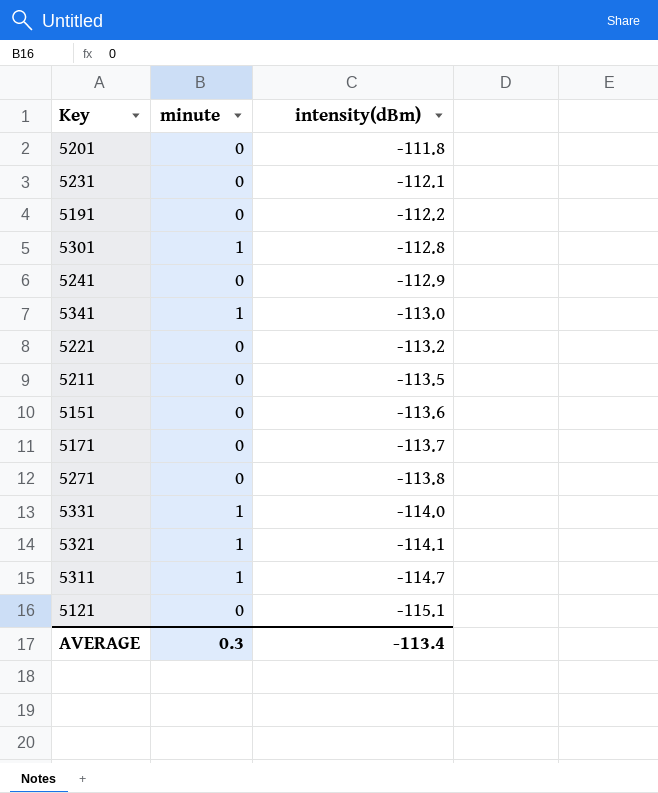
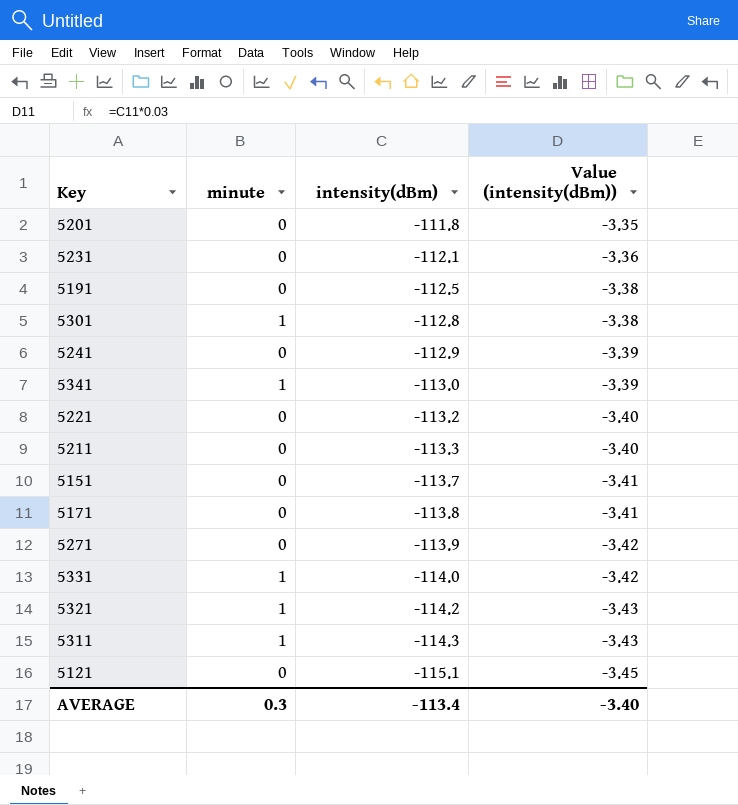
column Value (intensity(dBm)) | formula: none -> [intensity(dBm)] * 0.03
5191 | intensity(dBm): -112.2 -> -112.5
5211 | intensity(dBm): -113.5 -> -113.3
5151 | intensity(dBm): -113.6 -> -113.7
5171 | intensity(dBm): -113.7 -> -113.8
5271 | intensity(dBm): -113.8 -> -113.9
5321 | intensity(dBm): -114.1 -> -114.2
5311 | intensity(dBm): -114.7 -> -114.3

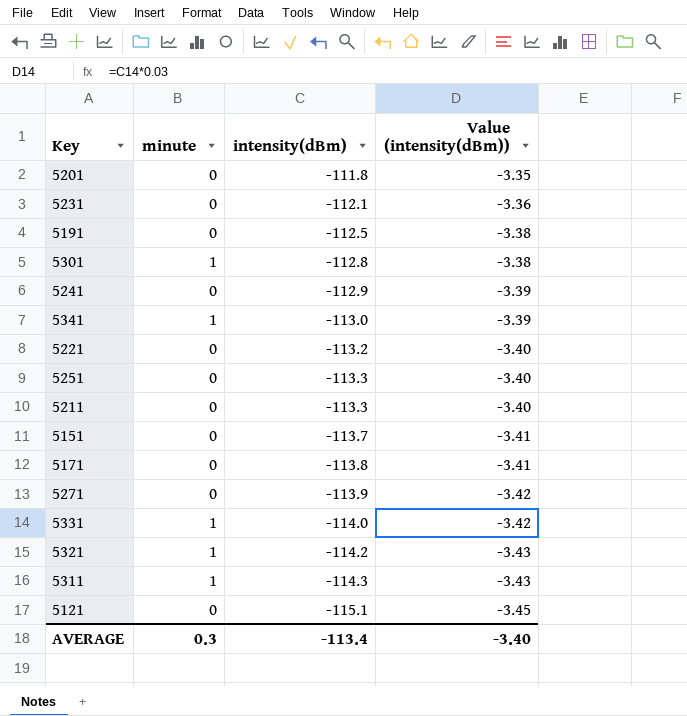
row 5251: none -> 0 | -113.3 | -3.40

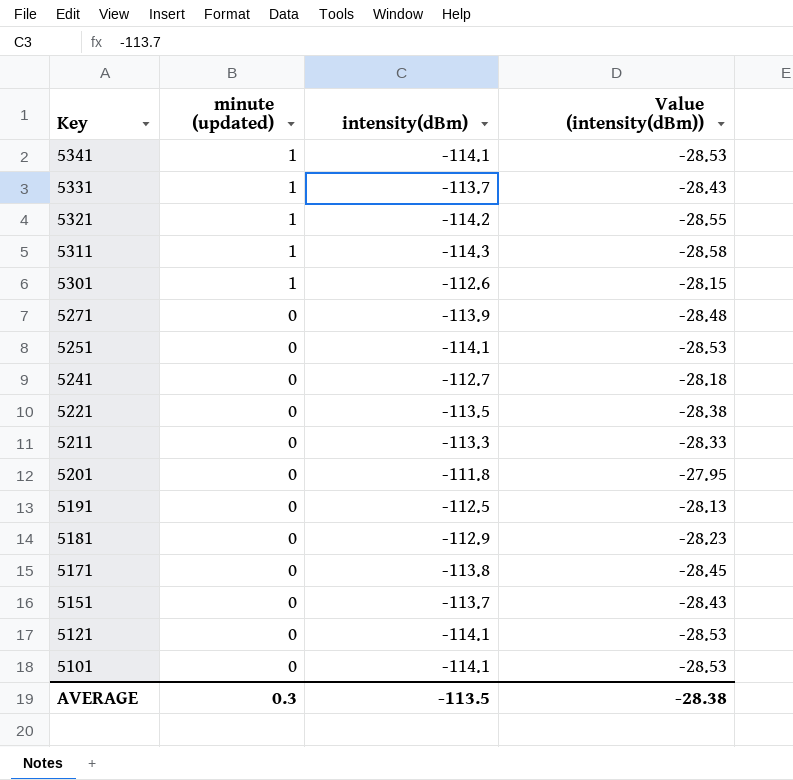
row order: intensity(dBm) descending -> Key descending
column name: minute -> minute (updated)
column Value (intensity(dBm)) | formula: [intensity(dBm)] * 0.03 -> [intensity(dBm)] * 0.25
row 5231: 0 | -112.1 | -3.36 -> none
5341 | intensity(dBm): -113.0 -> -114.1
5331 | intensity(dBm): -114.0 -> -113.7
5301 | intensity(dBm): -112.8 -> -112.6
5251 | intensity(dBm): -113.3 -> -114.1
5241 | intensity(dBm): -112.9 -> -112.7
5221 | intensity(dBm): -113.2 -> -113.5
row 5181: none -> 0 | -112.9 | -28.23
5121 | intensity(dBm): -115.1 -> -114.1
row 5101: none -> 0 | -114.1 | -28.53
AVERAGE | intensity(dBm): -113.4 -> -113.5
AVERAGE | Value (intensity(dBm)): -3.40 -> -28.38

